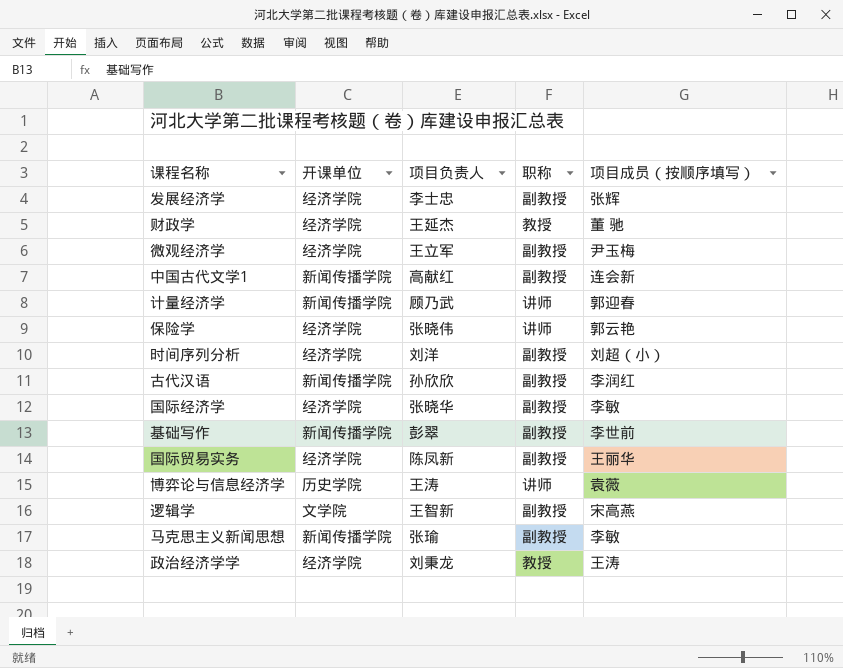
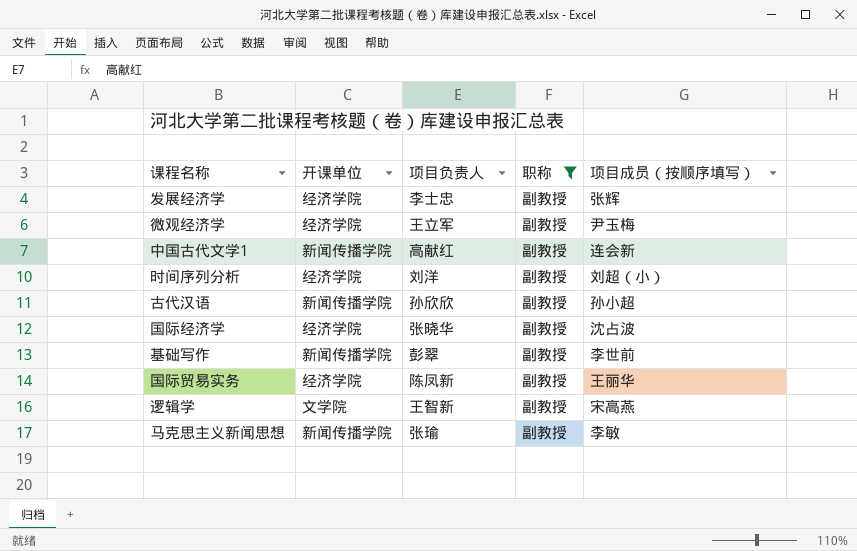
filter: none -> 职称 = 副教授
古代汉语 | 项目成员（按顺序填写）: 李润红 -> 孙小超
国际经济学 | 项目成员（按顺序填写）: 李敏 -> 沈占波

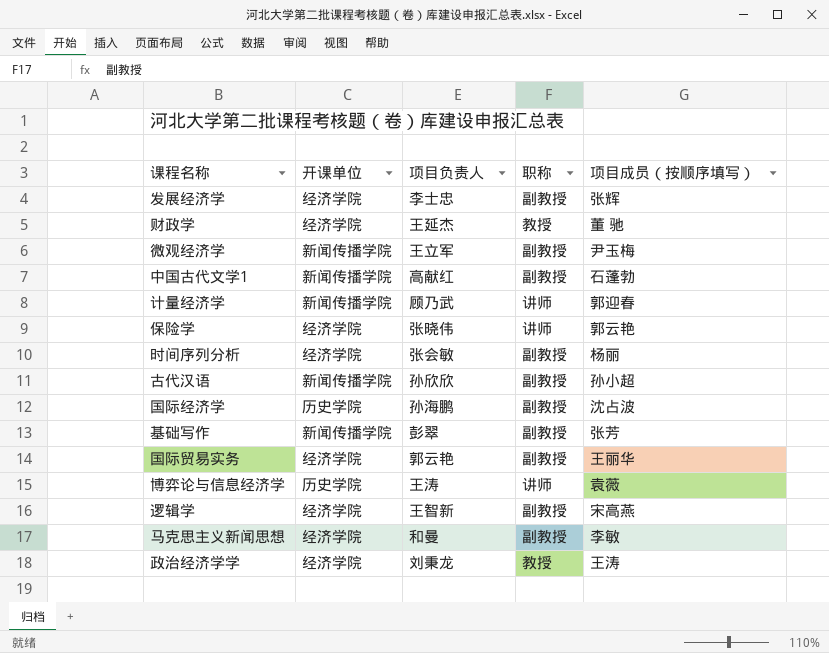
filter: 职称 = 副教授 -> none
微观经济学 | 开课单位: 经济学院 -> 新闻传播学院
中国古代文学1 | 项目成员（按顺序填写）: 连会新 -> 石蓬勃
时间序列分析 | 项目负责人: 刘洋 -> 张会敏
时间序列分析 | 项目成员（按顺序填写）: 刘超（小） -> 杨丽
国际经济学 | 开课单位: 经济学院 -> 历史学院
国际经济学 | 项目负责人: 张晓华 -> 孙海鹏
基础写作 | 项目成员（按顺序填写）: 李世前 -> 张芳
国际贸易实务 | 项目负责人: 陈凤新 -> 郭云艳
逻辑学 | 开课单位: 文学院 -> 经济学院
马克思主义新闻思想 | 开课单位: 新闻传播学院 -> 经济学院
马克思主义新闻思想 | 项目负责人: 张瑜 -> 和曼

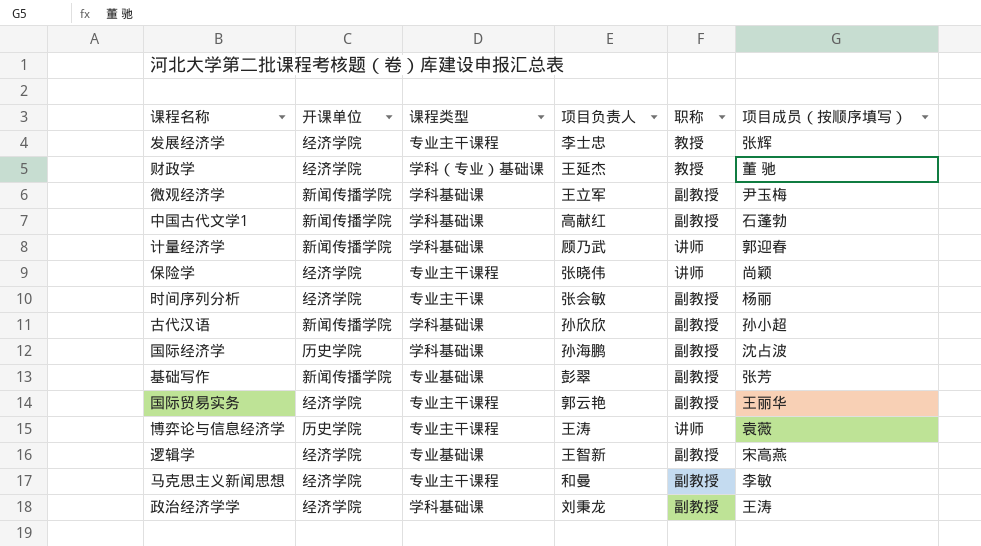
column 课程类型 | position: none -> 3
发展经济学 | 职称: 副教授 -> 教授
保险学 | 项目成员（按顺序填写）: 郭云艳 -> 尚颖
政治经济学学 | 职称: 教授 -> 副教授

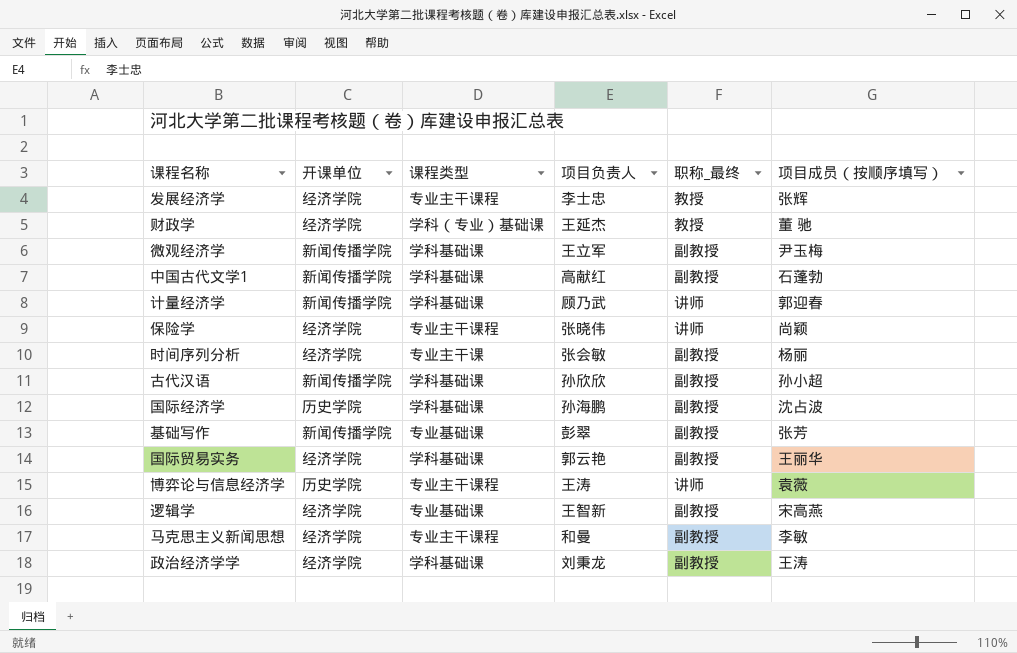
column name: 职称 -> 职称_最终
国际贸易实务 | 课程类型: 专业主干课程 -> 学科基础课

